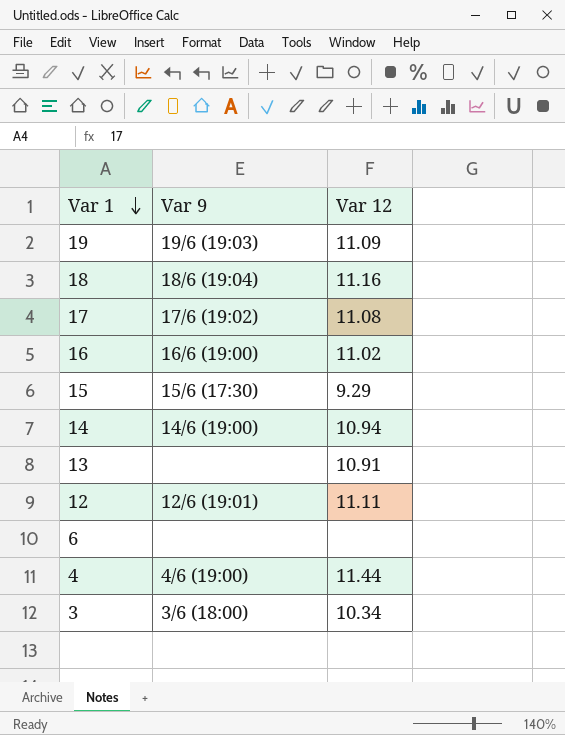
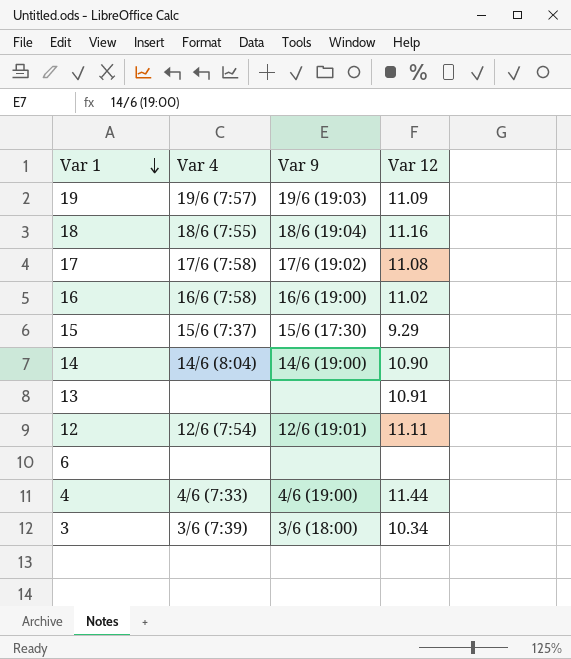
column Var 4 | position: none -> 2
14 | Var 12: 10.94 -> 10.90

